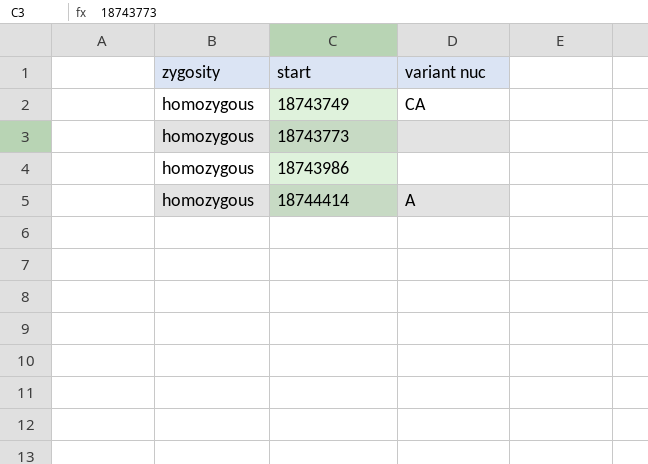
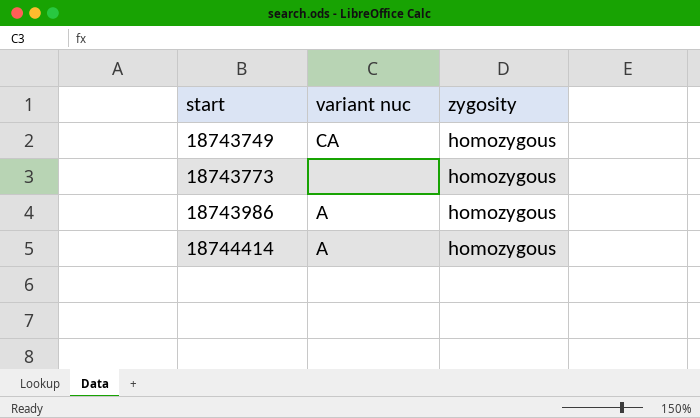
column zygosity | position: 1 -> 3
18743986 | variant nuc: none -> A

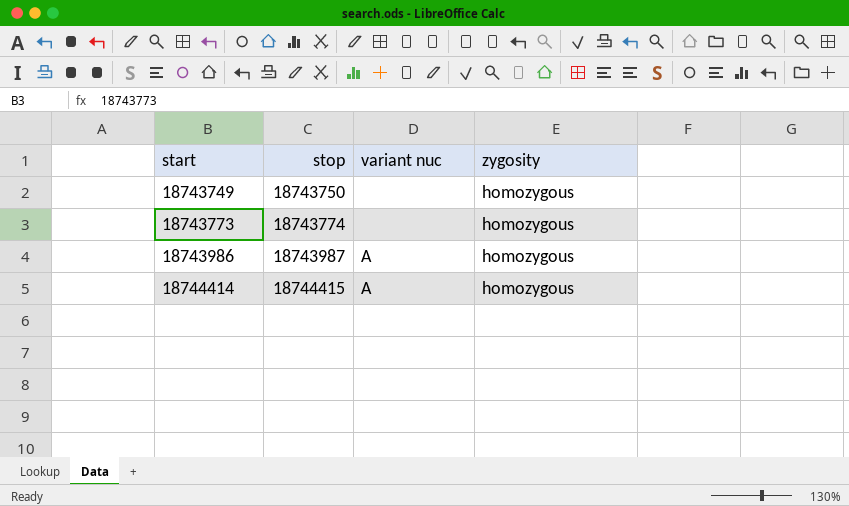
column stop | position: none -> 2
18743749 | variant nuc: CA -> none

